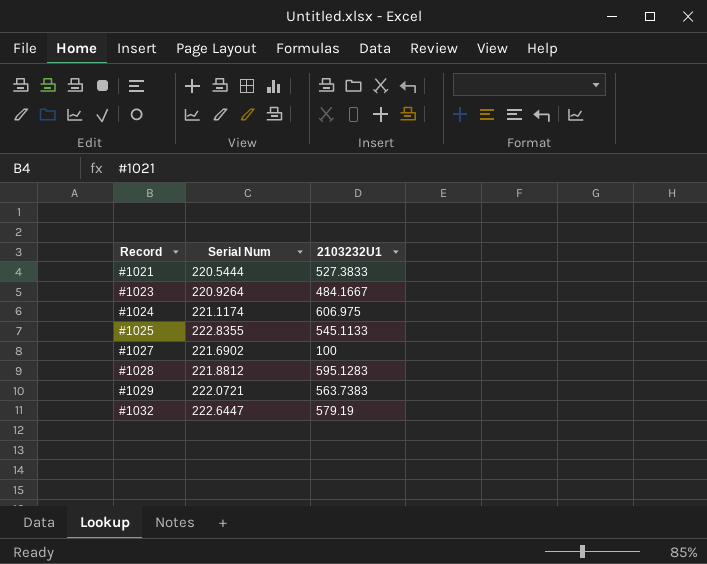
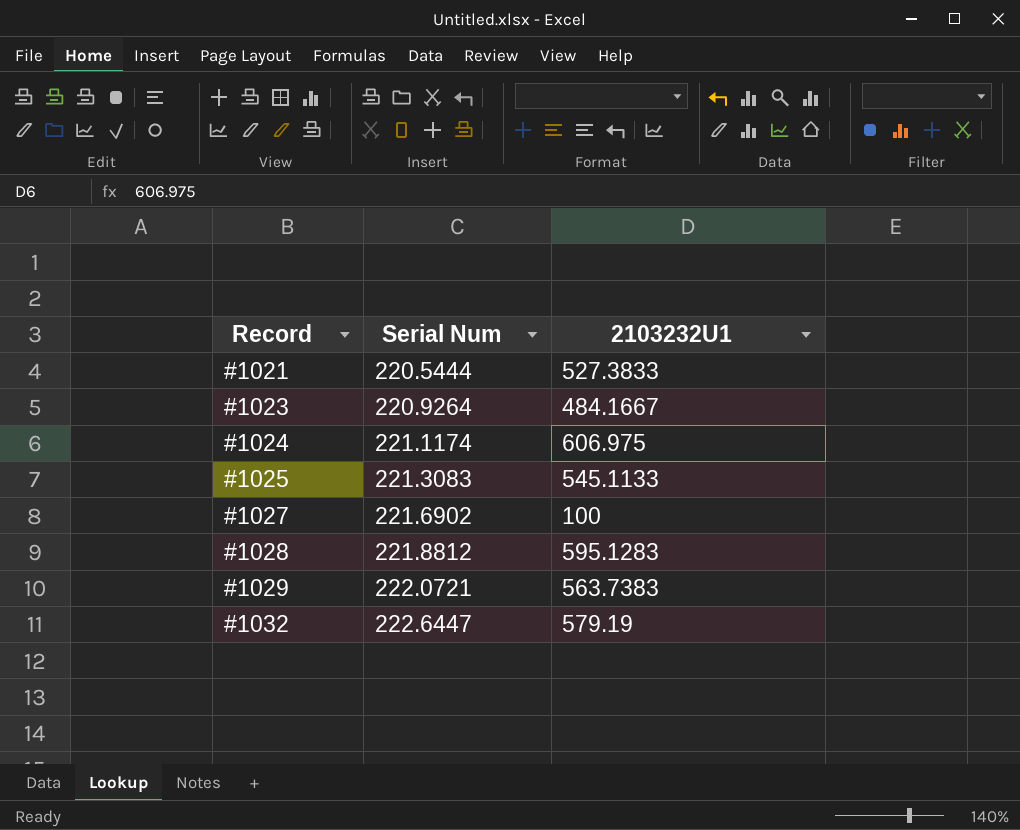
#1025 | Serial Num: 222.8355 -> 221.3083

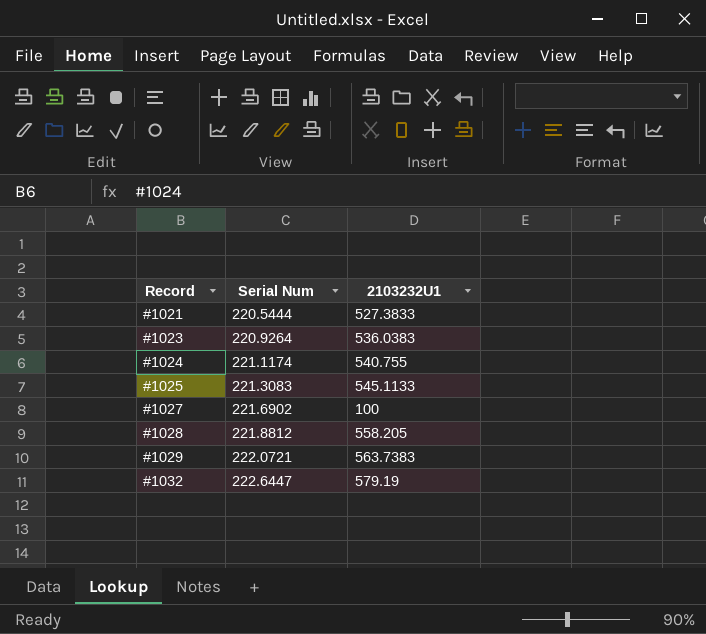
#1023 | 2103232U1: 484.1667 -> 536.0383
#1024 | 2103232U1: 606.975 -> 540.755
#1028 | 2103232U1: 595.1283 -> 558.205

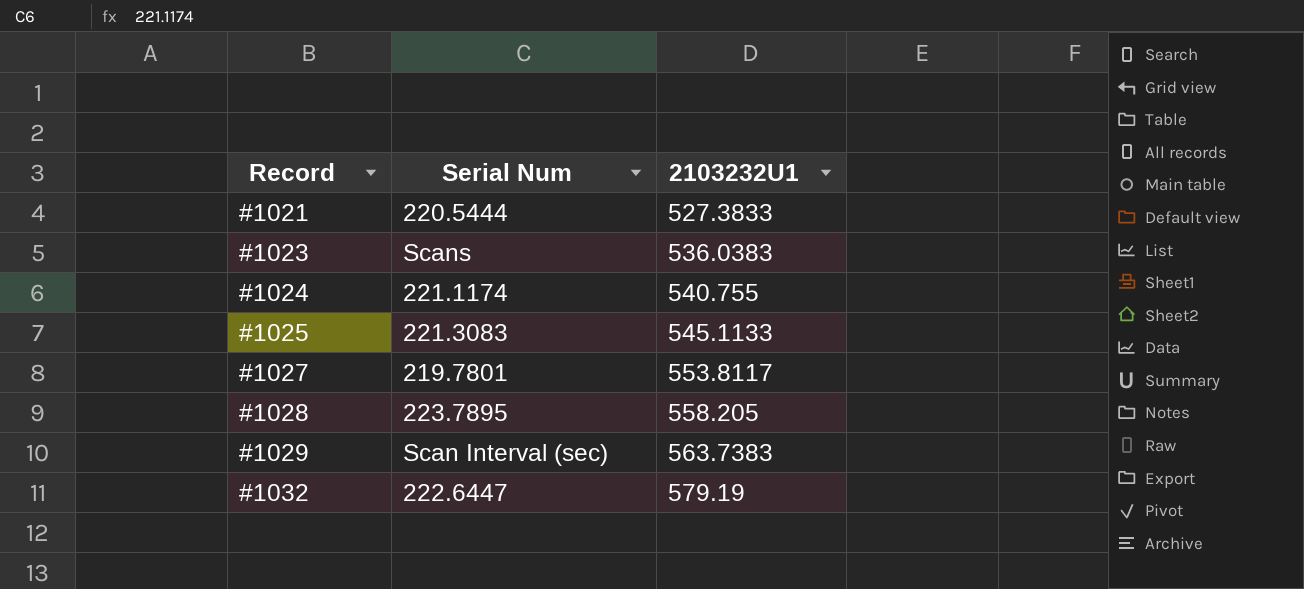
#1023 | Serial Num: 220.9264 -> Scans
#1027 | Serial Num: 221.6902 -> 219.7801
#1027 | 2103232U1: 100 -> 553.8117
#1028 | Serial Num: 221.8812 -> 223.7895
#1029 | Serial Num: 222.0721 -> Scan Interval (sec)

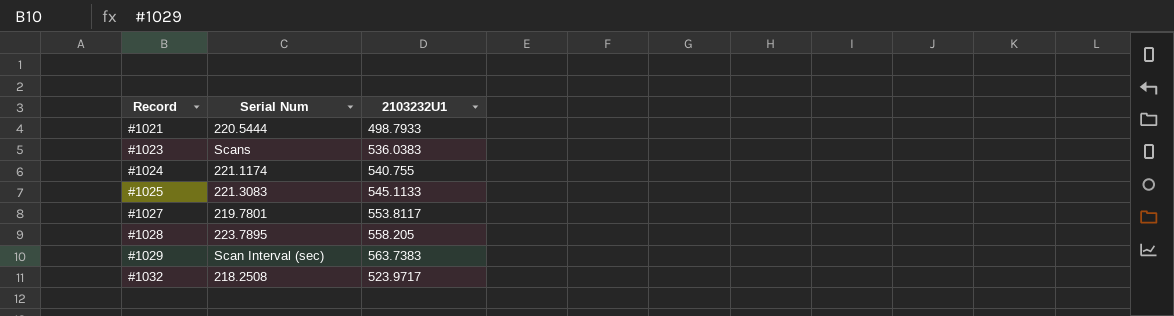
#1021 | 2103232U1: 527.3833 -> 498.7933
#1032 | Serial Num: 222.6447 -> 218.2508
#1032 | 2103232U1: 579.19 -> 523.9717

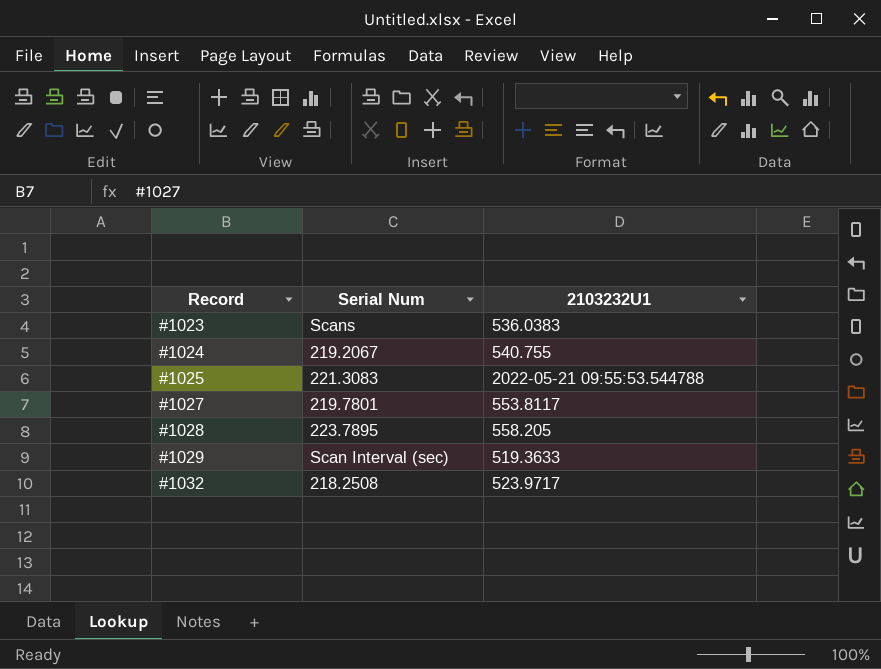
row #1021: 220.5444 | 498.7933 -> none
#1024 | Serial Num: 221.1174 -> 219.2067
#1025 | 2103232U1: 545.1133 -> 2022-05-21 09:55:53.544788
#1029 | 2103232U1: 563.7383 -> 519.3633

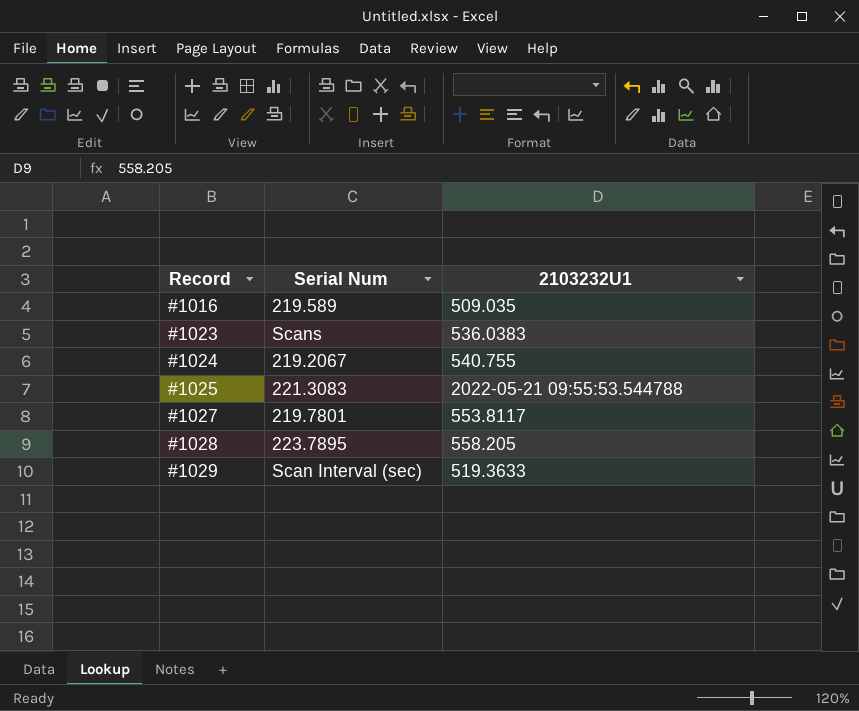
row #1032: 218.2508 | 523.9717 -> none
row #1016: none -> 219.589 | 509.035

